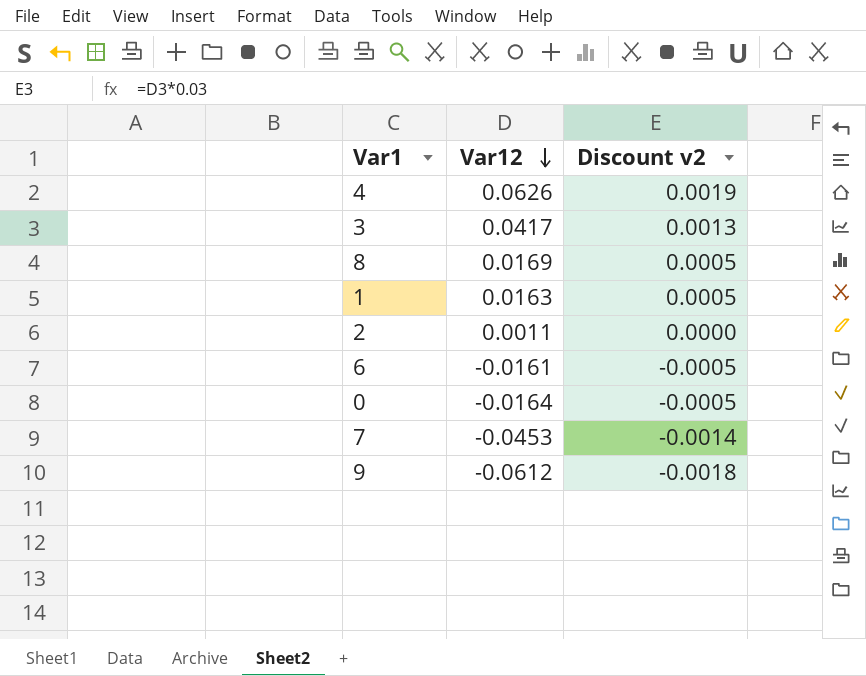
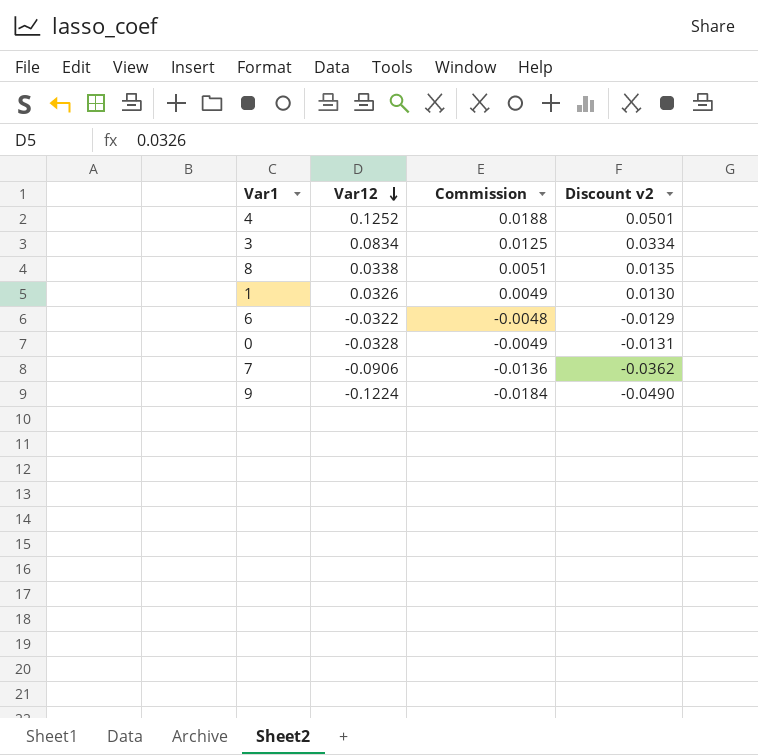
column Commission | formula: none -> [Var12] * 0.15
column Discount v2 | formula: [Var12] * 0.03 -> [Var12] * 0.4
row 2: 0.0011 | 0.0000 -> none
4 | Var12: 0.0626 -> 0.1252
3 | Var12: 0.0417 -> 0.0834
8 | Var12: 0.0169 -> 0.0338
1 | Var12: 0.0163 -> 0.0326
6 | Var12: -0.0161 -> -0.0322
0 | Var12: -0.0164 -> -0.0328
7 | Var12: -0.0453 -> -0.0906
9 | Var12: -0.0612 -> -0.1224

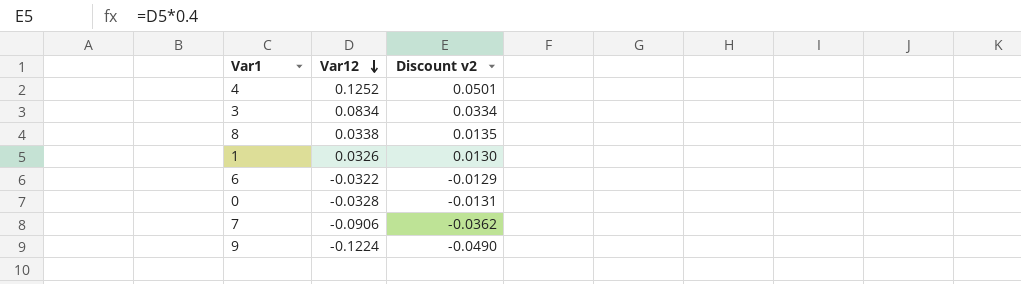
column Commission | formula: [Var12] * 0.15 -> none

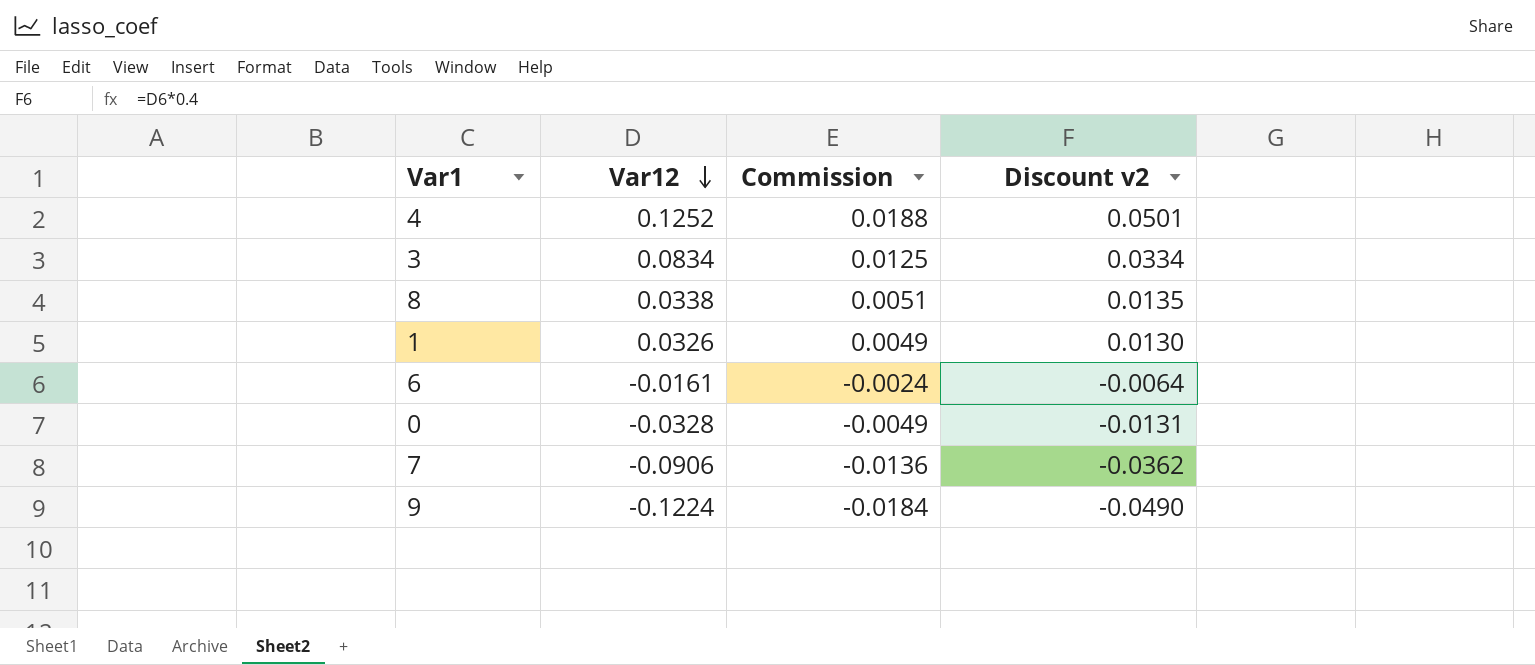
column Commission | formula: none -> [Var12] * 0.15
6 | Var12: -0.0322 -> -0.0161
6 | Discount v2: -0.0129 -> -0.0064

